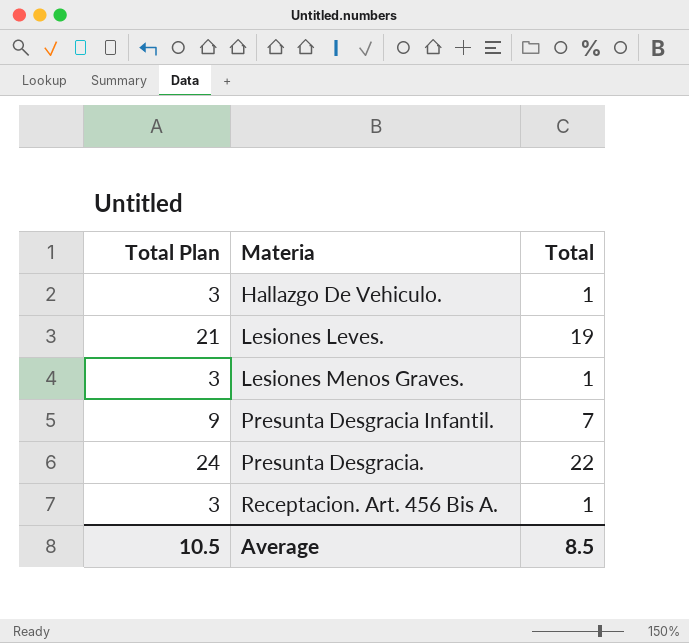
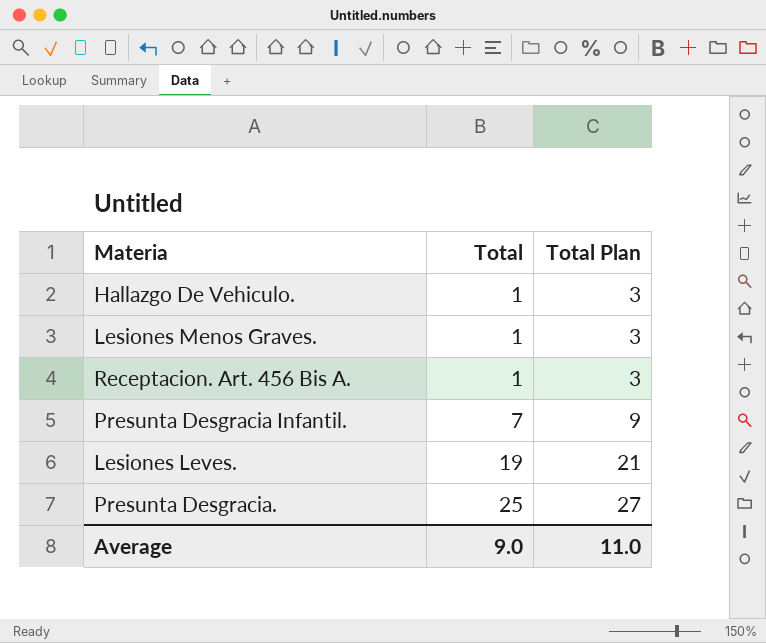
row order: Materia ascending -> Total ascending
column Total Plan | position: 1 -> 3
Presunta Desgracia. | Total: 22 -> 25
Presunta Desgracia. | Total Plan: 24 -> 27
Average | Total: 8.5 -> 9.0
Average | Total Plan: 10.5 -> 11.0

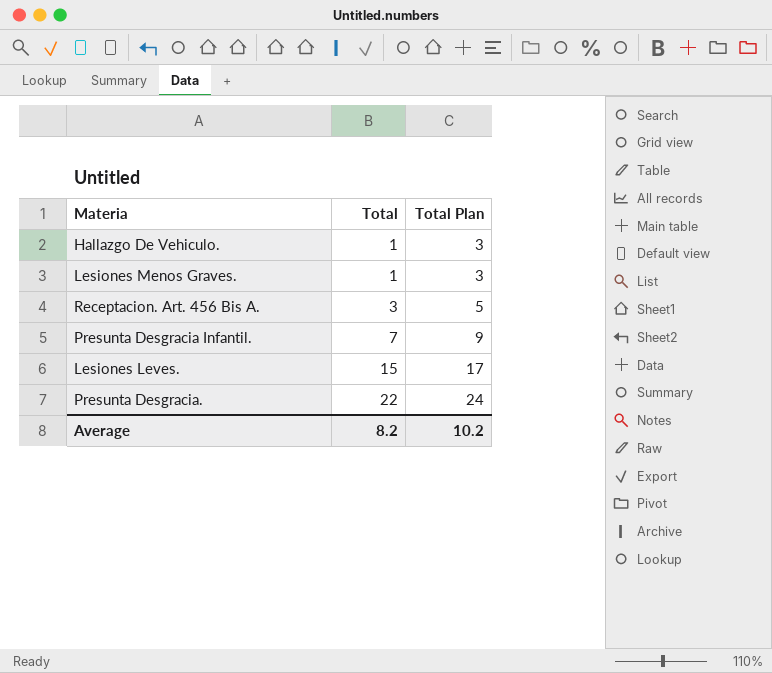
Receptacion. Art. 456 Bis A. | Total: 1 -> 3
Receptacion. Art. 456 Bis A. | Total Plan: 3 -> 5
Lesiones Leves. | Total: 19 -> 15
Lesiones Leves. | Total Plan: 21 -> 17
Presunta Desgracia. | Total: 25 -> 22
Presunta Desgracia. | Total Plan: 27 -> 24
Average | Total: 9.0 -> 8.2
Average | Total Plan: 11.0 -> 10.2

